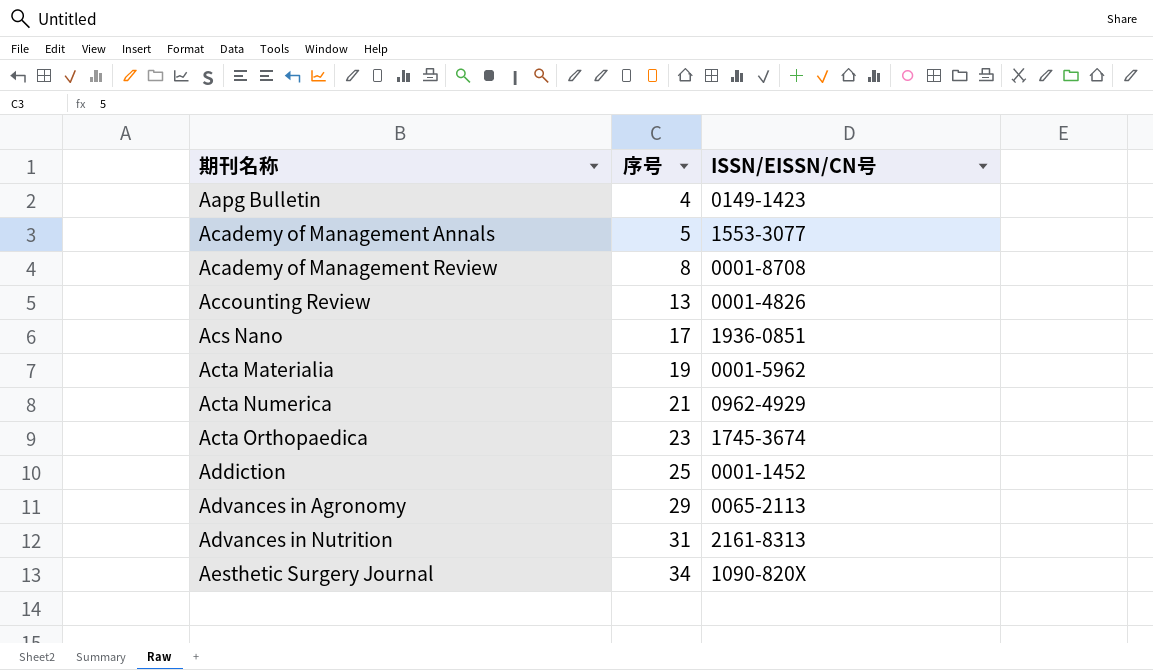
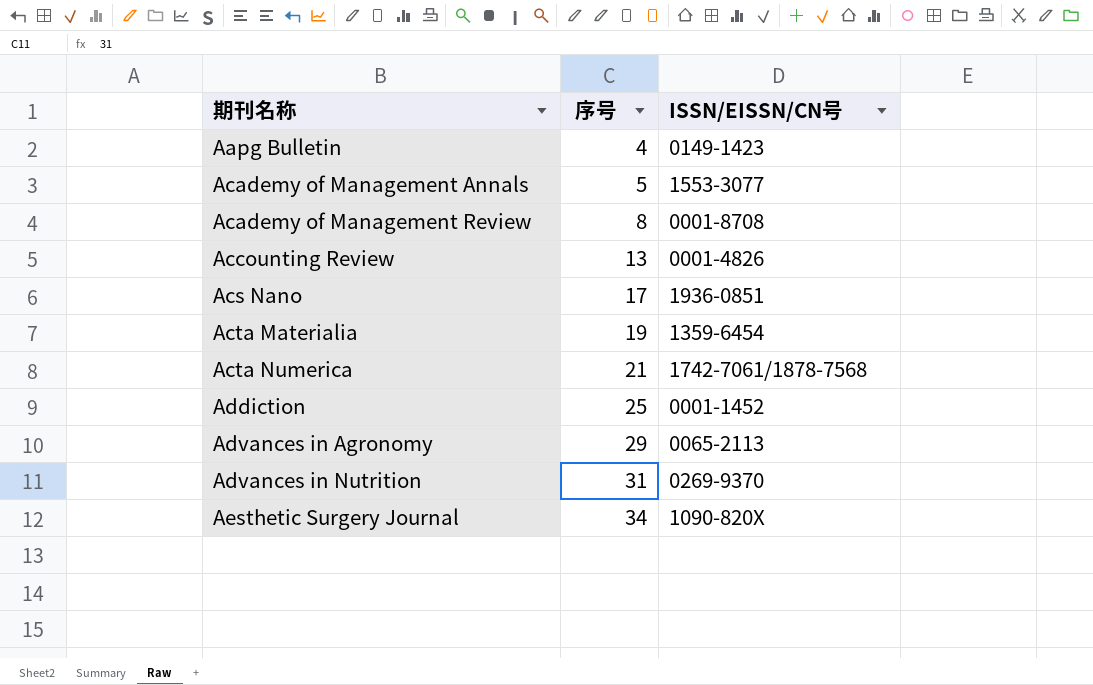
row Acta Orthopaedica: 23 | 1745-3674 -> none
Acta Materialia | ISSN/EISSN/CN号: 0001-5962 -> 1359-6454
Acta Numerica | ISSN/EISSN/CN号: 0962-4929 -> 1742-7061/1878-7568
Advances in Nutrition | ISSN/EISSN/CN号: 2161-8313 -> 0269-9370

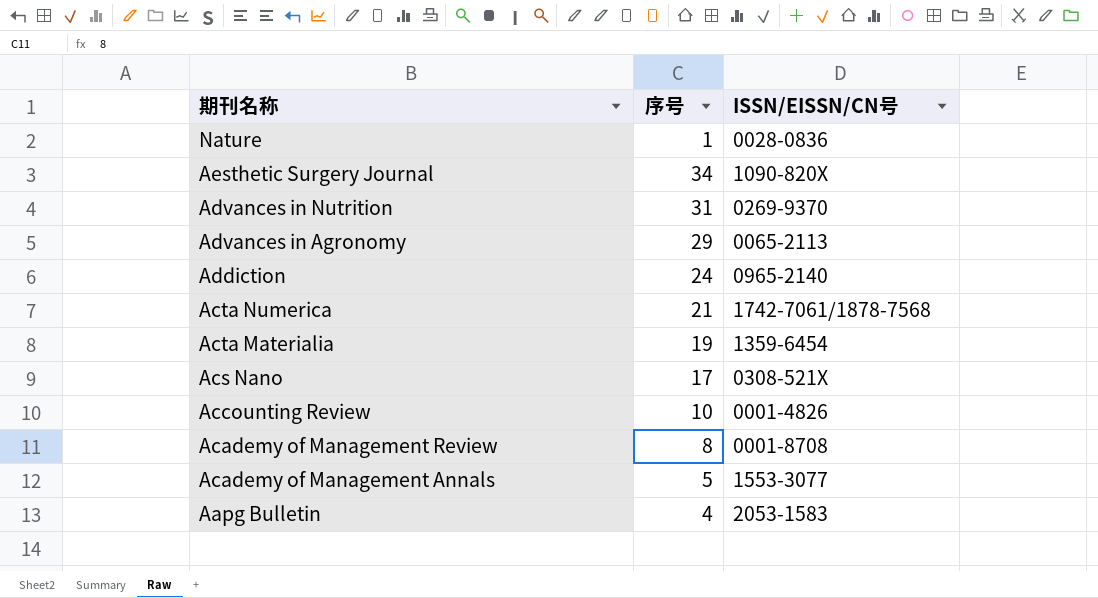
row order: 期刊名称 ascending -> 期刊名称 descending
row Nature: none -> 1 | 0028-0836
Addiction | 序号: 25 -> 24
Addiction | ISSN/EISSN/CN号: 0001-1452 -> 0965-2140
Acs Nano | ISSN/EISSN/CN号: 1936-0851 -> 0308-521X
Accounting Review | 序号: 13 -> 10
Aapg Bulletin | ISSN/EISSN/CN号: 0149-1423 -> 2053-1583

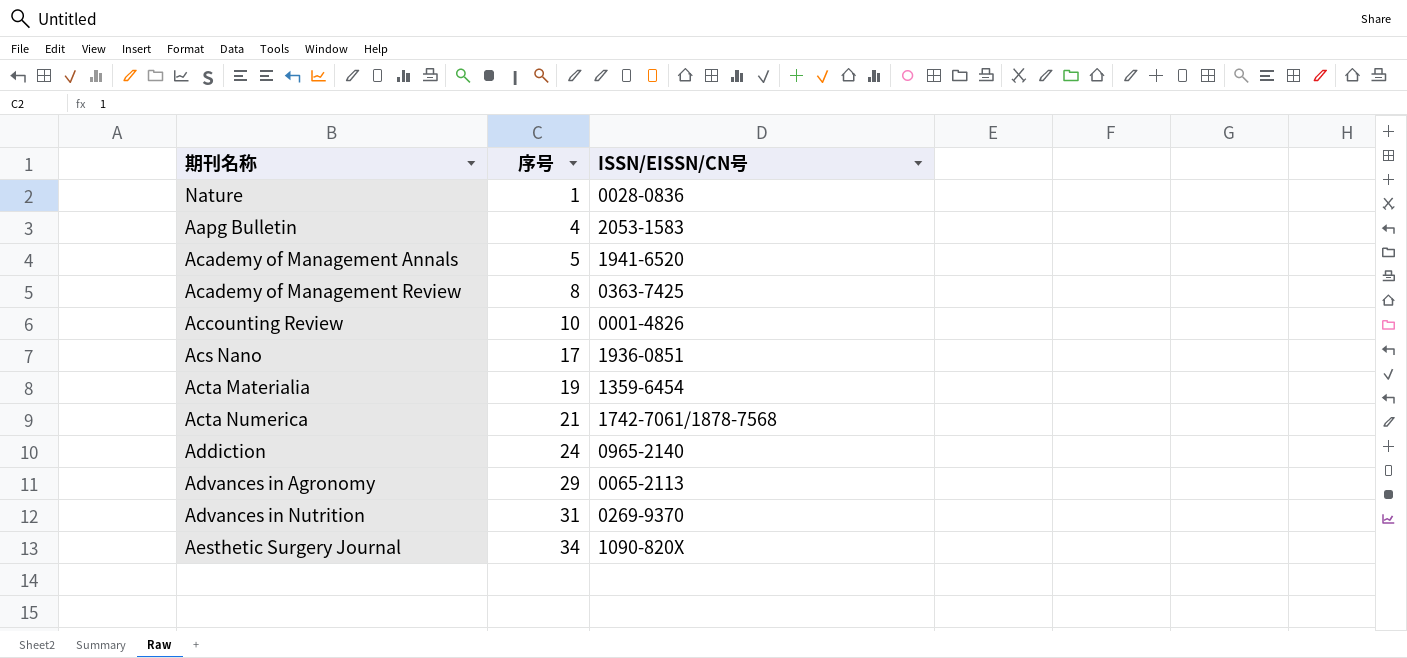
row order: 期刊名称 descending -> 序号 ascending
Academy of Management Annals | ISSN/EISSN/CN号: 1553-3077 -> 1941-6520
Academy of Management Review | ISSN/EISSN/CN号: 0001-8708 -> 0363-7425
Acs Nano | ISSN/EISSN/CN号: 0308-521X -> 1936-0851

